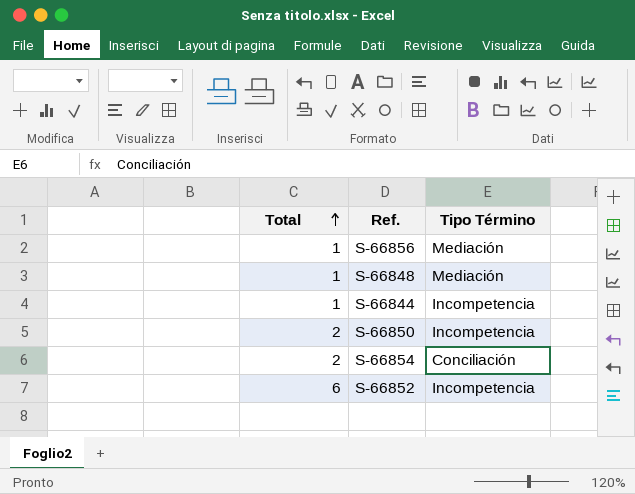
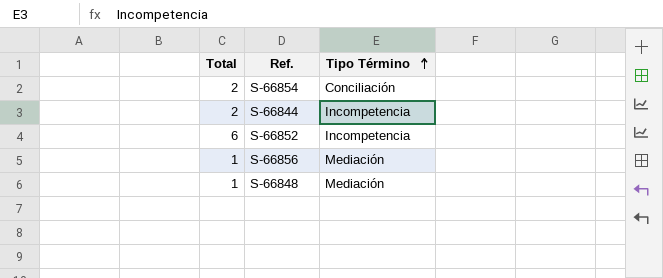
row order: Total ascending -> Tipo Término ascending
row S-66850: 2 | Incompetencia -> none
S-66844 | Total: 1 -> 2

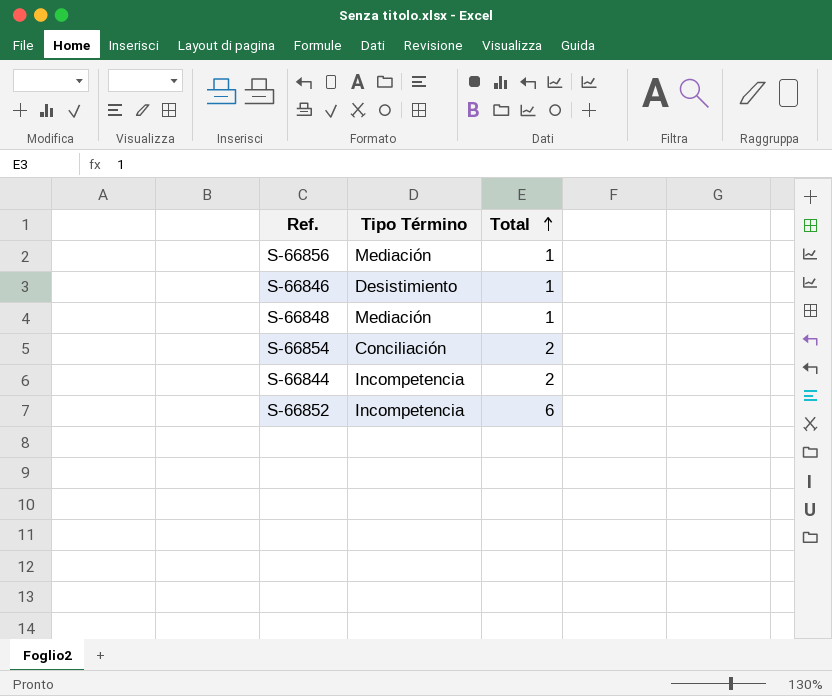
row order: Tipo Término ascending -> Total ascending
column Total | position: 1 -> 3
row S-66846: none -> Desistimiento | 1

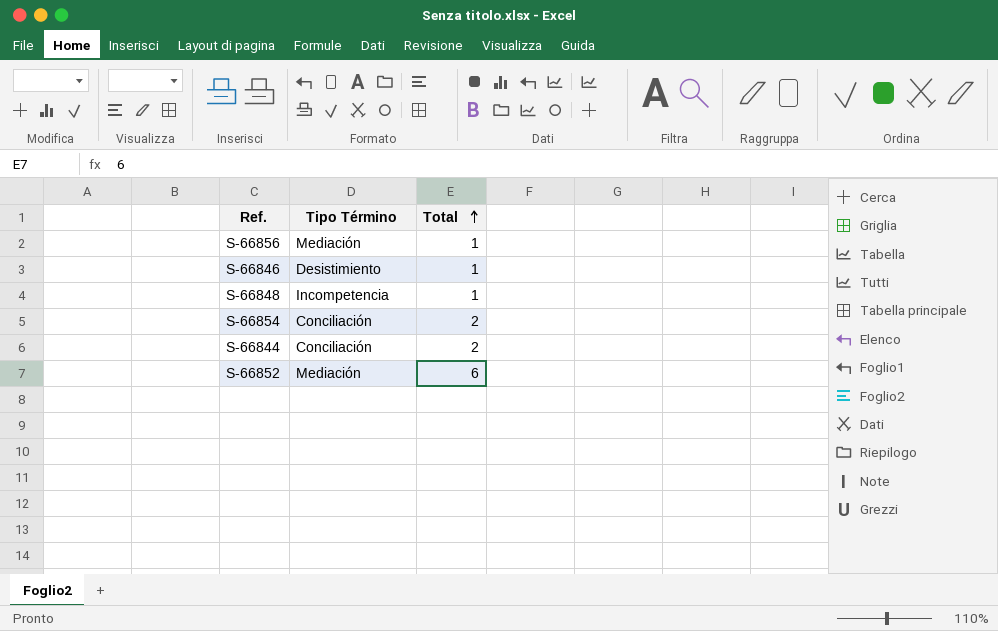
S-66848 | Tipo Término: Mediación -> Incompetencia
S-66844 | Tipo Término: Incompetencia -> Conciliación
S-66852 | Tipo Término: Incompetencia -> Mediación

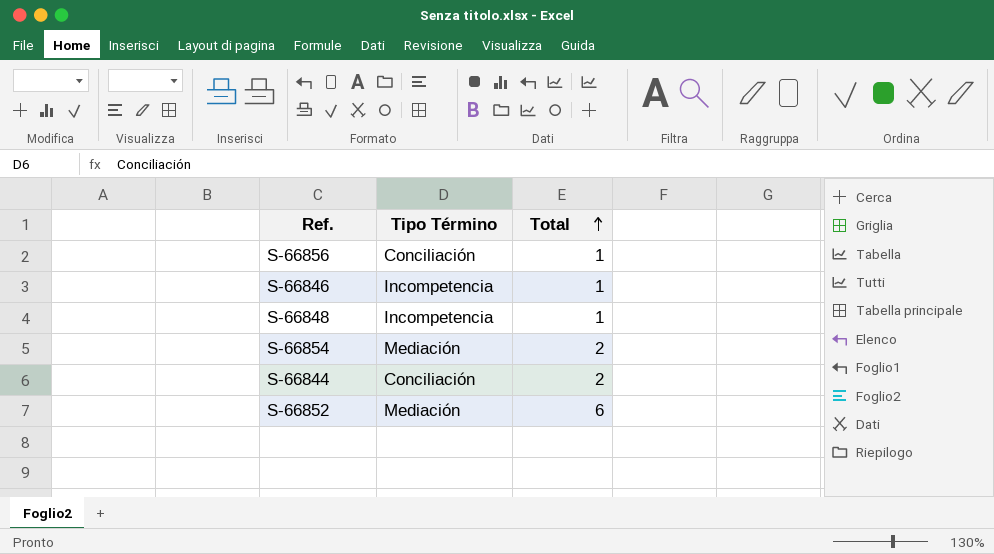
S-66856 | Tipo Término: Mediación -> Conciliación
S-66846 | Tipo Término: Desistimiento -> Incompetencia
S-66854 | Tipo Término: Conciliación -> Mediación

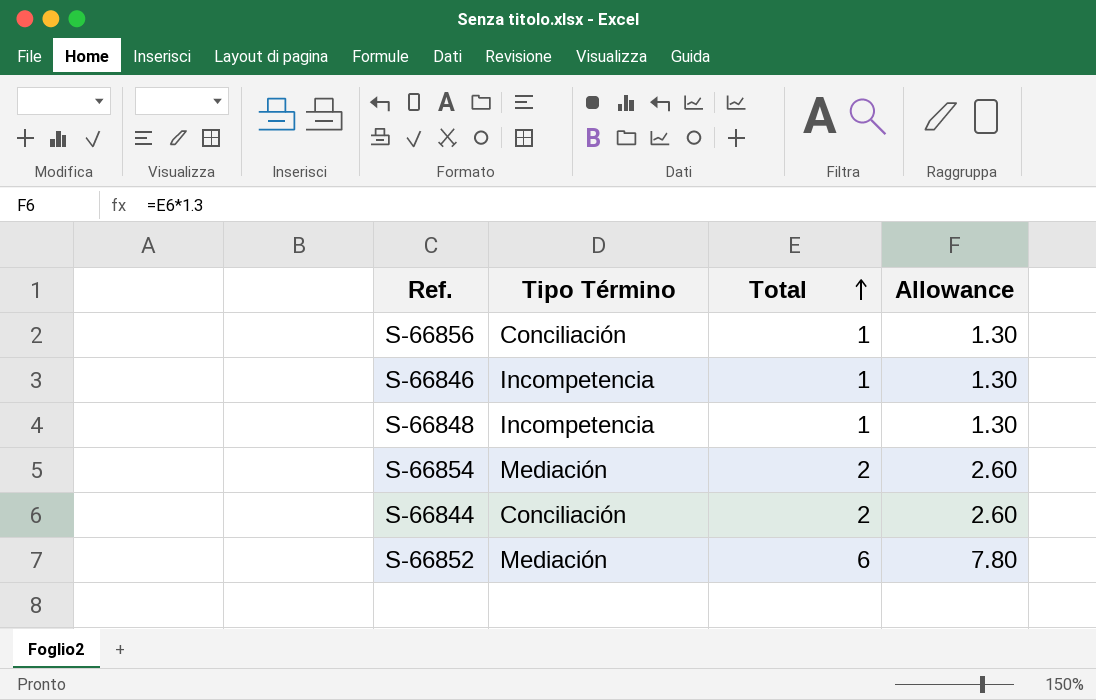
column Allowance | formula: none -> [Total] * 1.3

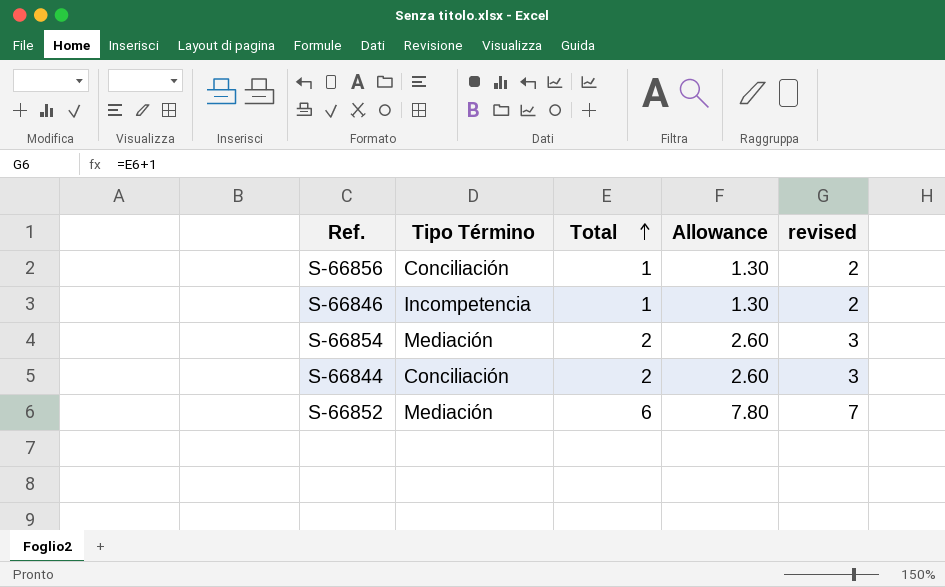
column revised | formula: none -> [Total] + 1
row S-66848: Incompetencia | 1 | 1.30 -> none

